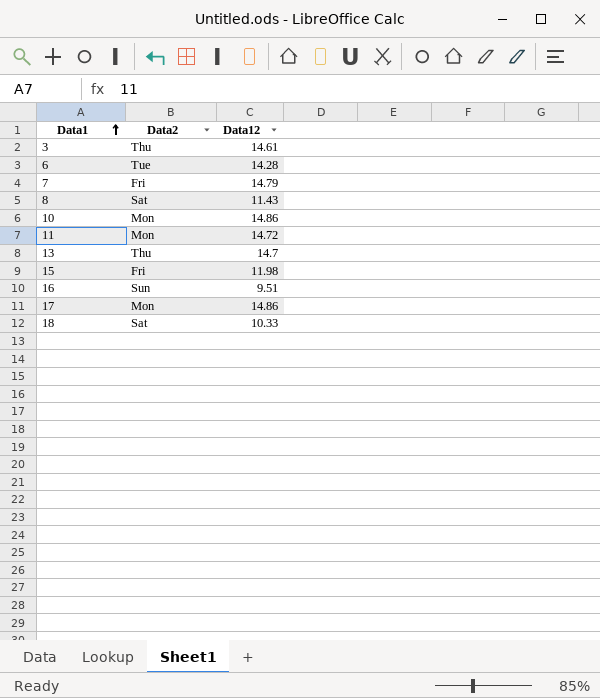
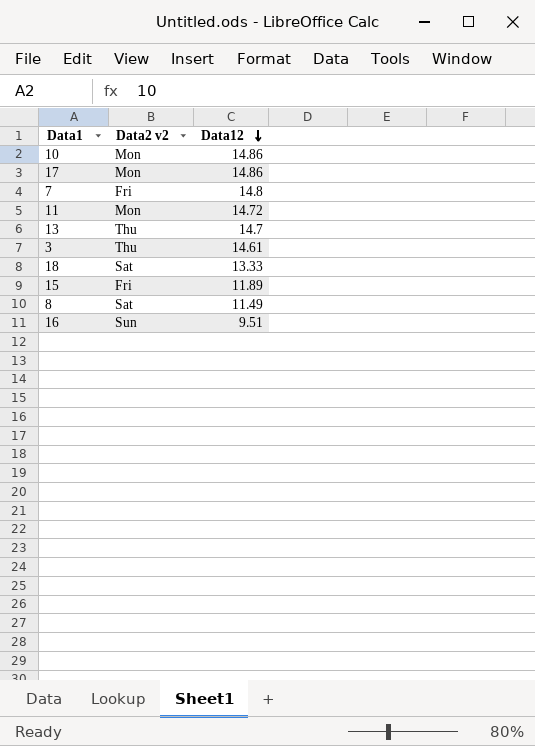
row order: Data1 ascending -> Data12 descending
column name: Data2 -> Data2 v2
row 6: Tue | 14.28 -> none
7 | Data12: 14.79 -> 14.8
18 | Data12: 10.33 -> 13.33
15 | Data12: 11.98 -> 11.89
8 | Data12: 11.43 -> 11.49

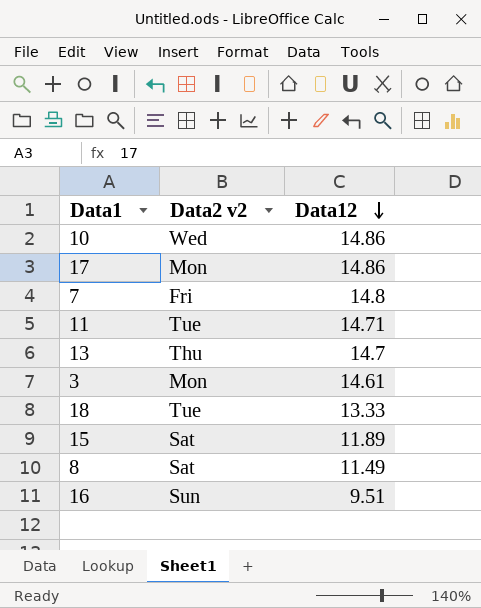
10 | Data2 v2: Mon -> Wed
11 | Data2 v2: Mon -> Tue
11 | Data12: 14.72 -> 14.71
3 | Data2 v2: Thu -> Mon
18 | Data2 v2: Sat -> Tue
15 | Data2 v2: Fri -> Sat

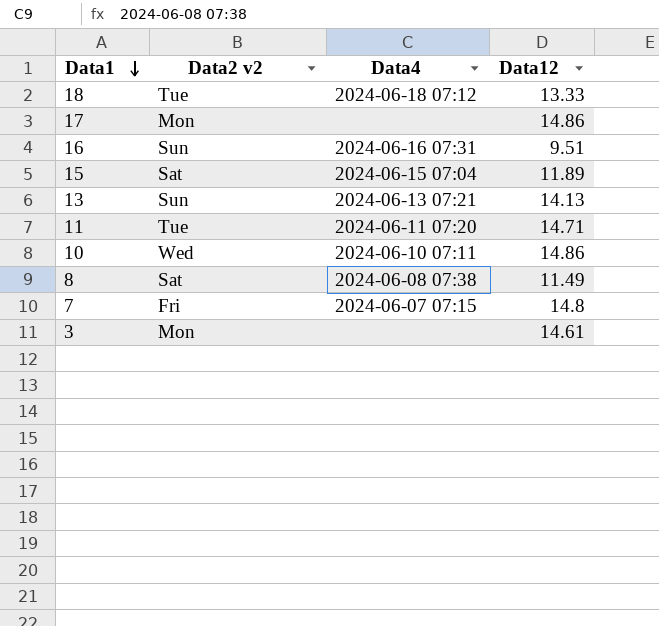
row order: Data12 descending -> Data1 descending
column Data4 | position: none -> 3
13 | Data2 v2: Thu -> Sun
13 | Data12: 14.7 -> 14.13

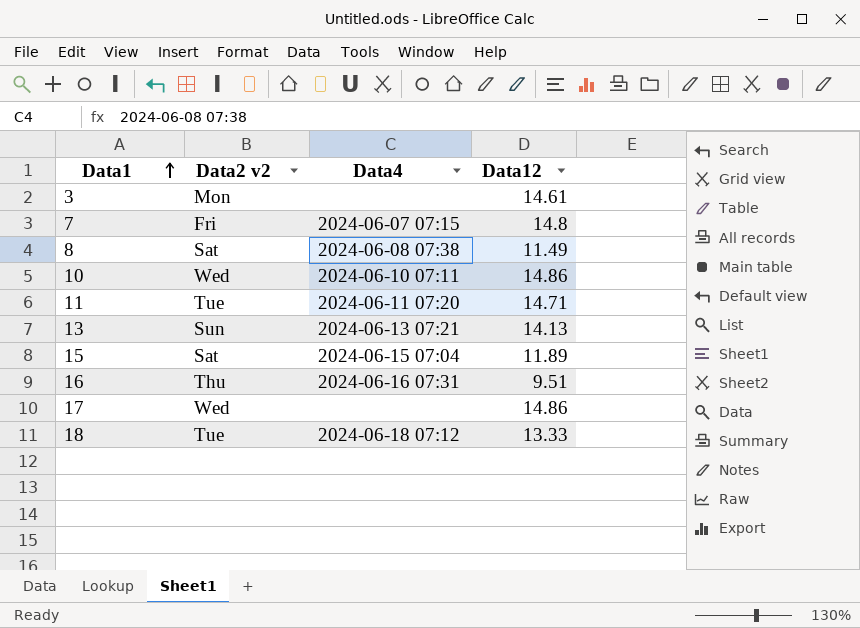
row order: Data1 descending -> Data1 ascending
16 | Data2 v2: Sun -> Thu
17 | Data2 v2: Mon -> Wed

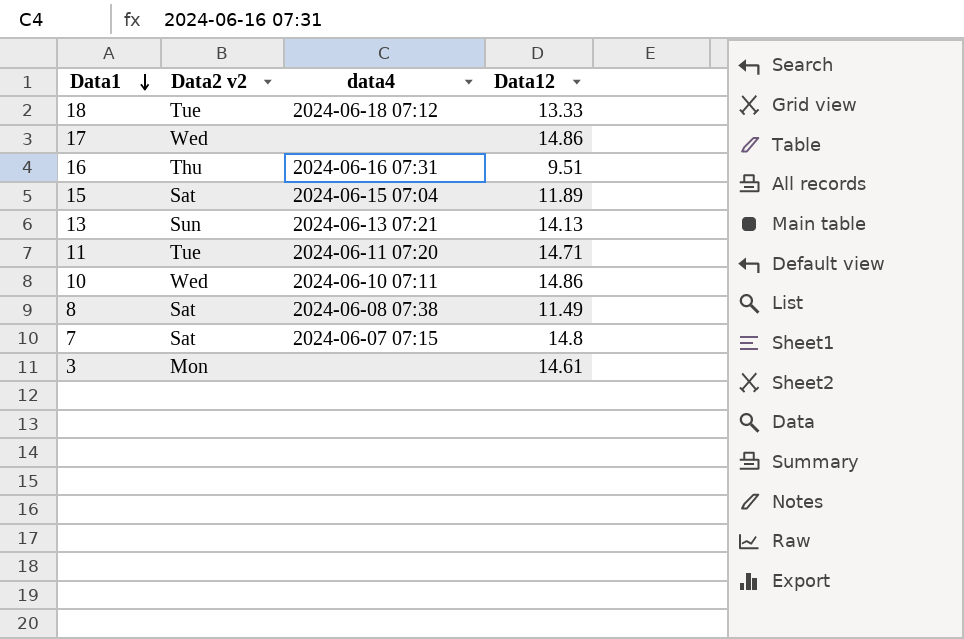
row order: Data1 ascending -> Data1 descending
column name: Data4 -> data4
7 | Data2 v2: Fri -> Sat

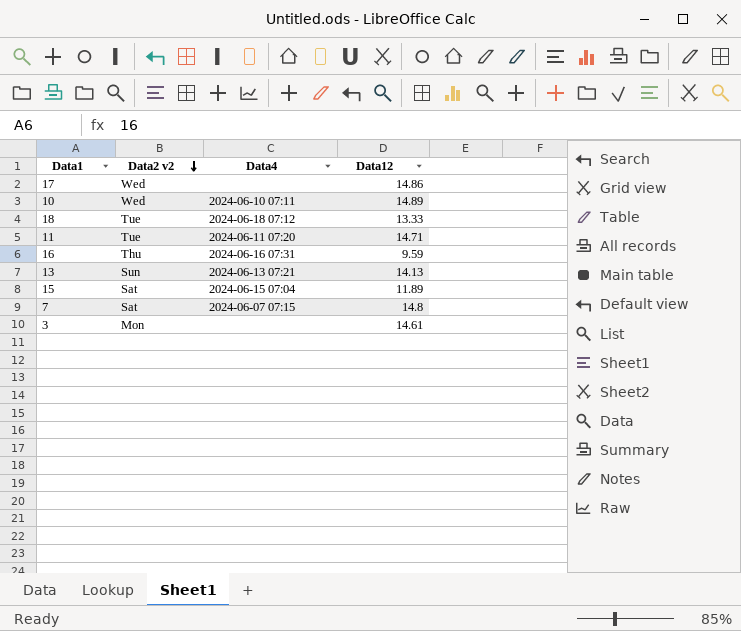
row order: Data1 descending -> Data2 v2 descending
column name: data4 -> Data4
row 8: Sat | 2024-06-08 07:38 | 11.49 -> none
10 | Data12: 14.86 -> 14.89
16 | Data12: 9.51 -> 9.59

